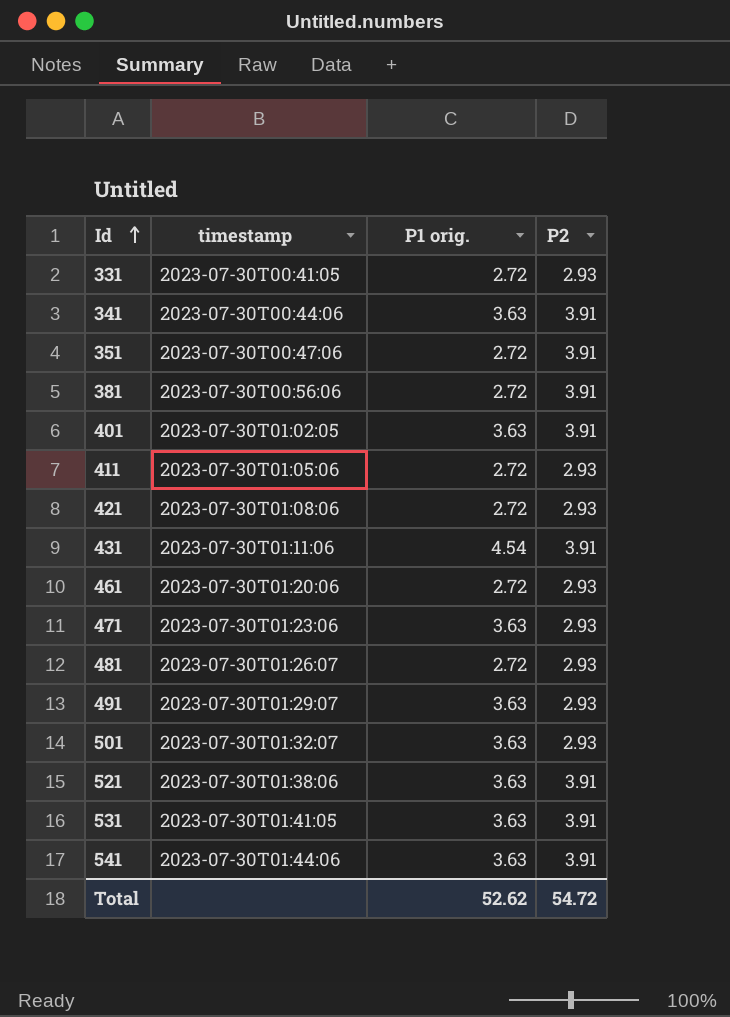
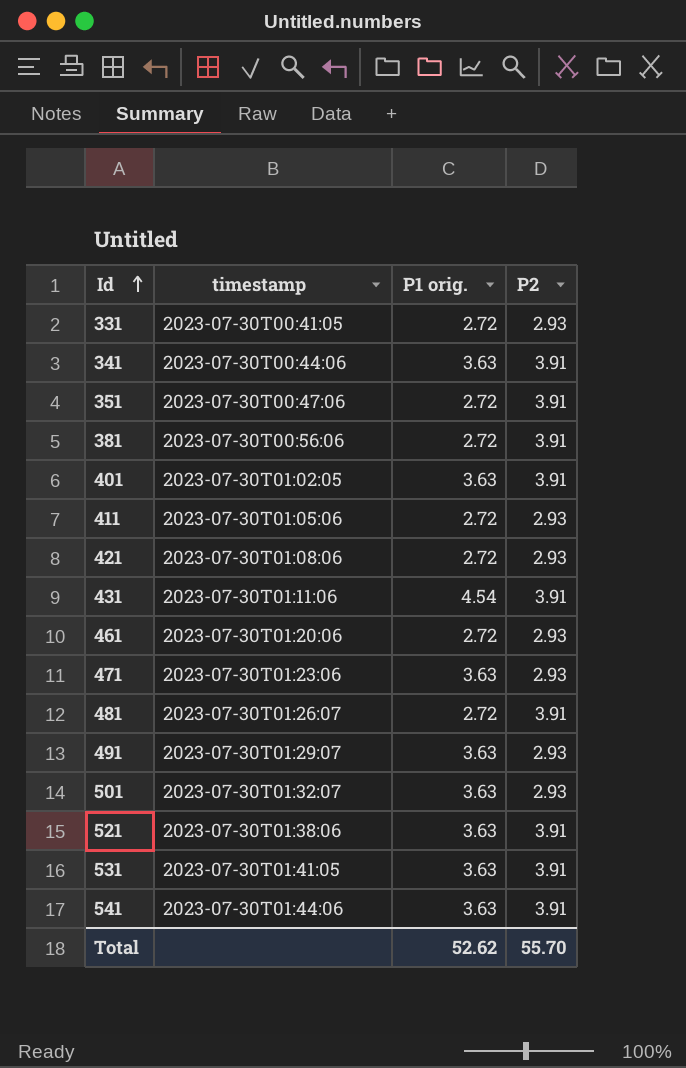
481 | P2: 2.93 -> 3.91
Total | P2: 54.72 -> 55.70

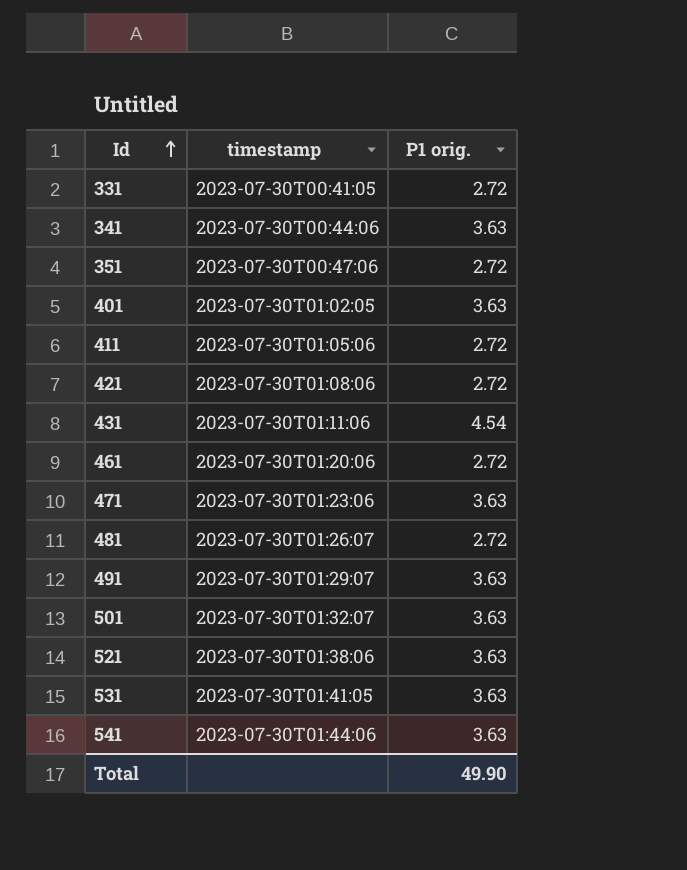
column P2 | position: 4 -> none
row 381: 2023-07-30T00:56:06 | 2.72 | 3.91 -> none
Total | P1 orig.: 52.62 -> 49.90

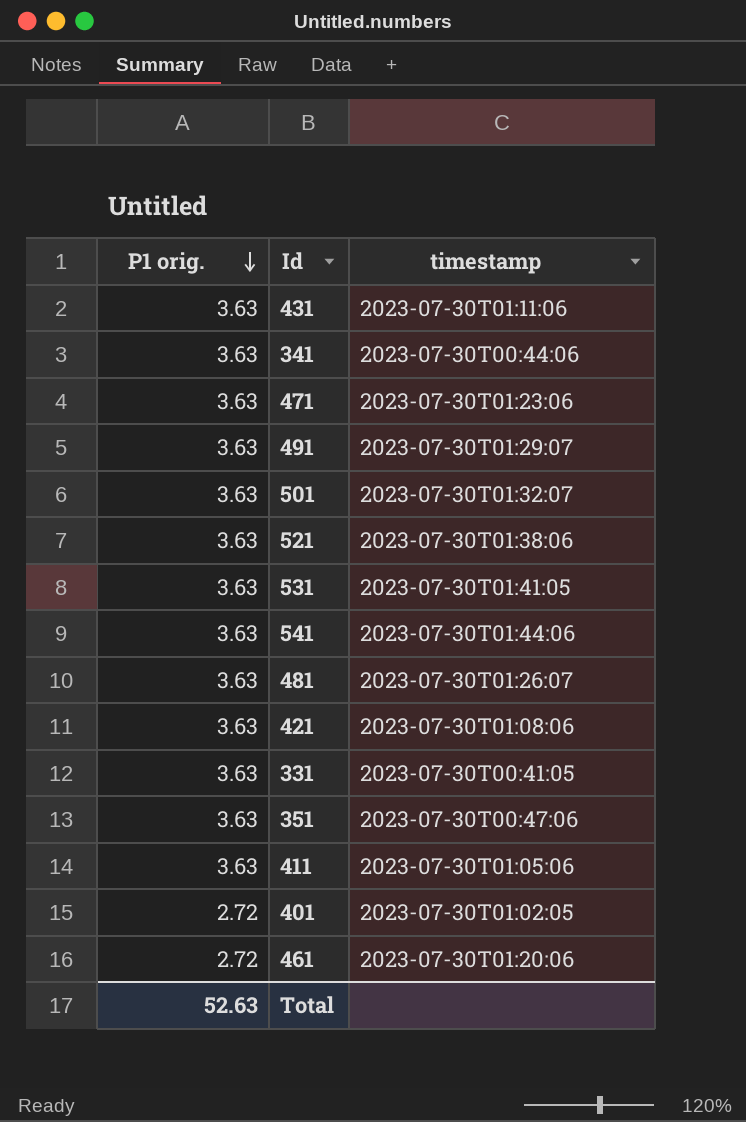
row order: Id ascending -> P1 orig. descending
column P1 orig. | position: 3 -> 1
431 | P1 orig.: 4.54 -> 3.63
481 | P1 orig.: 2.72 -> 3.63
421 | P1 orig.: 2.72 -> 3.63
331 | P1 orig.: 2.72 -> 3.63
351 | P1 orig.: 2.72 -> 3.63
411 | P1 orig.: 2.72 -> 3.63
401 | P1 orig.: 3.63 -> 2.72
Total | P1 orig.: 49.90 -> 52.63

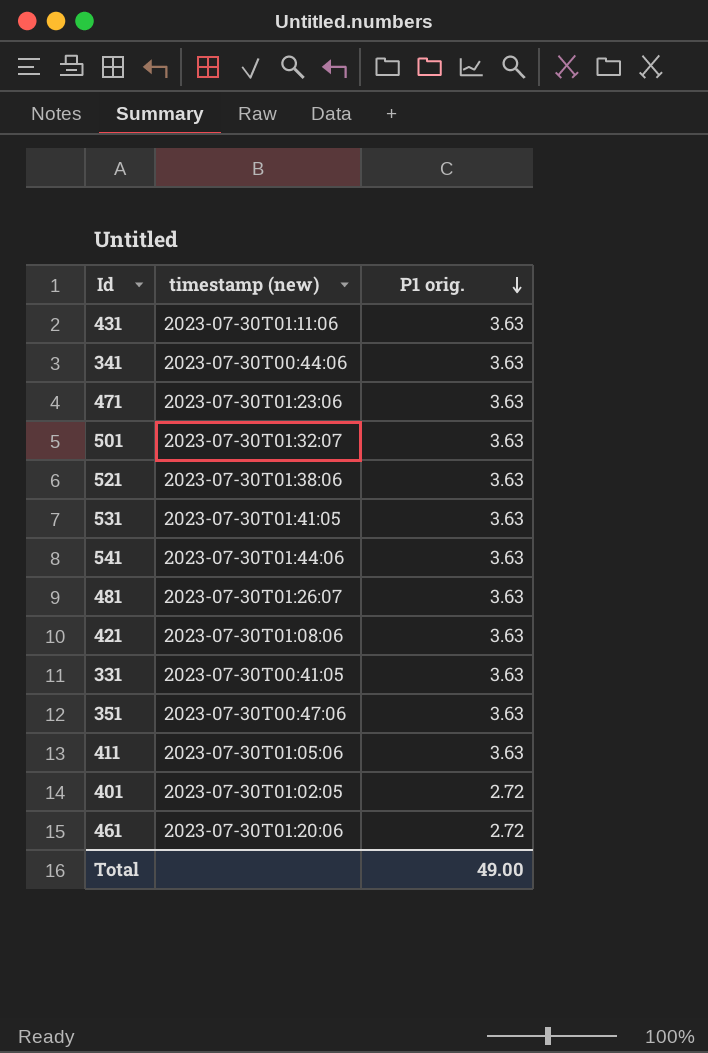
column name: timestamp -> timestamp (new)
column P1 orig. | position: 1 -> 3
row 491: 3.63 | 2023-07-30T01:29:07 -> none
Total | P1 orig.: 52.63 -> 49.00

